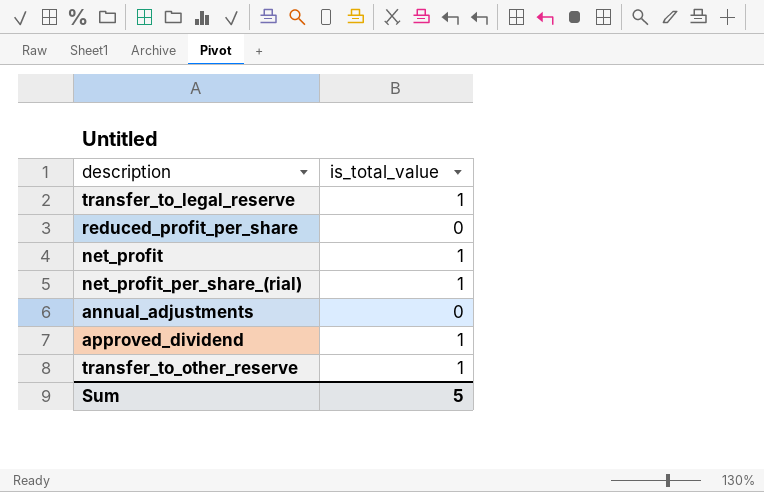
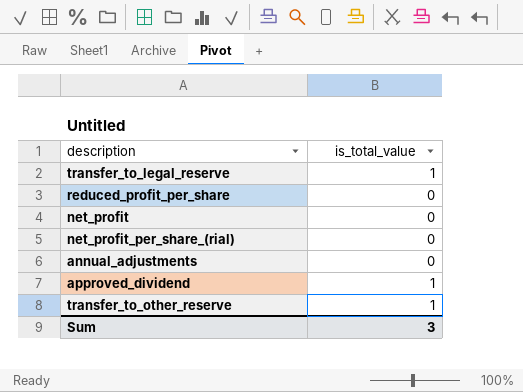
net_profit | is_total_value: 1 -> 0
net_profit_per_share_(rial) | is_total_value: 1 -> 0
Sum | is_total_value: 5 -> 3

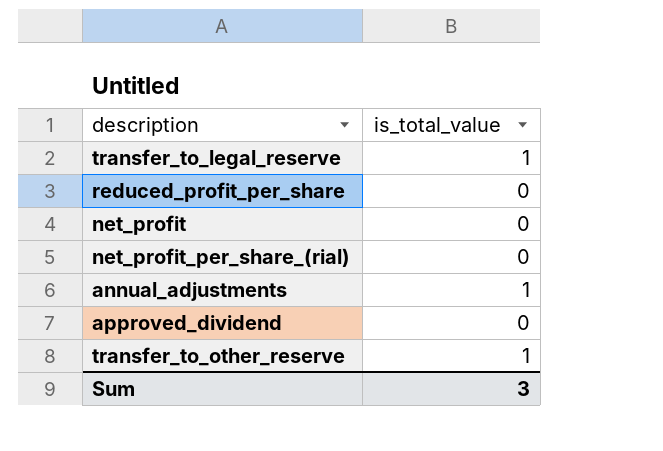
annual_adjustments | is_total_value: 0 -> 1
approved_dividend | is_total_value: 1 -> 0

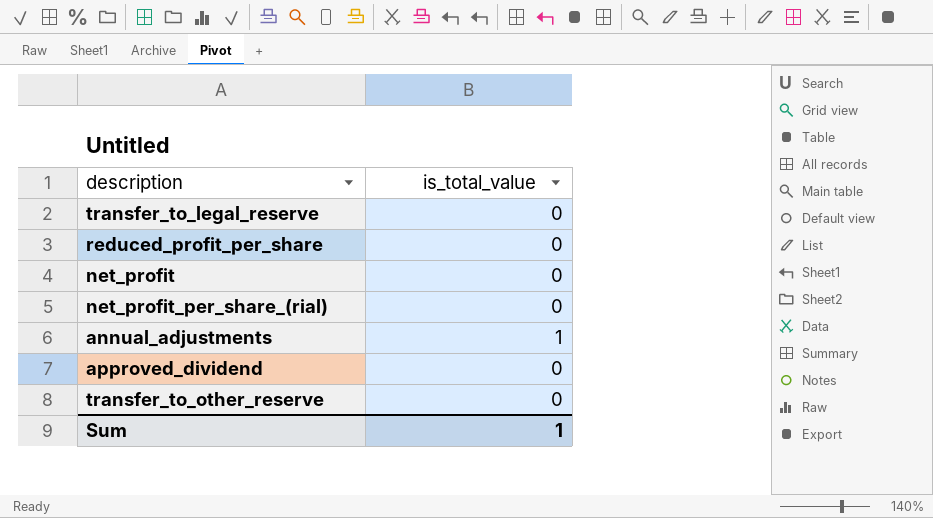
transfer_to_legal_reserve | is_total_value: 1 -> 0
transfer_to_other_reserve | is_total_value: 1 -> 0
Sum | is_total_value: 3 -> 1

